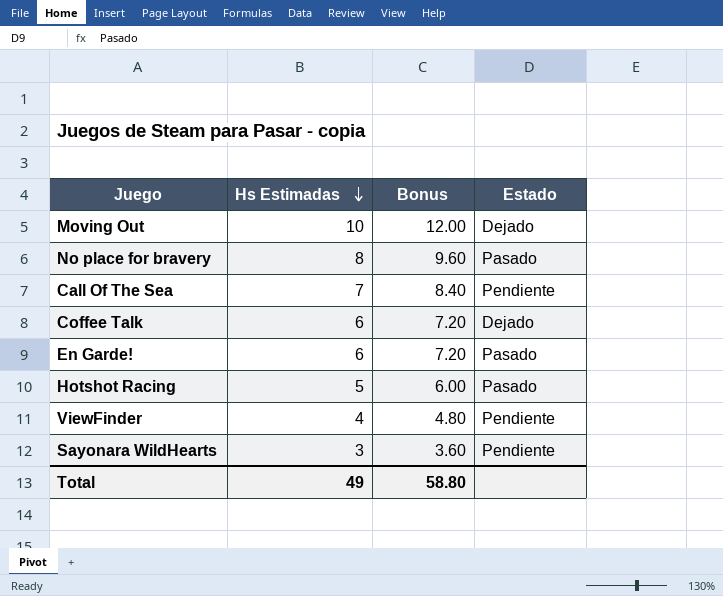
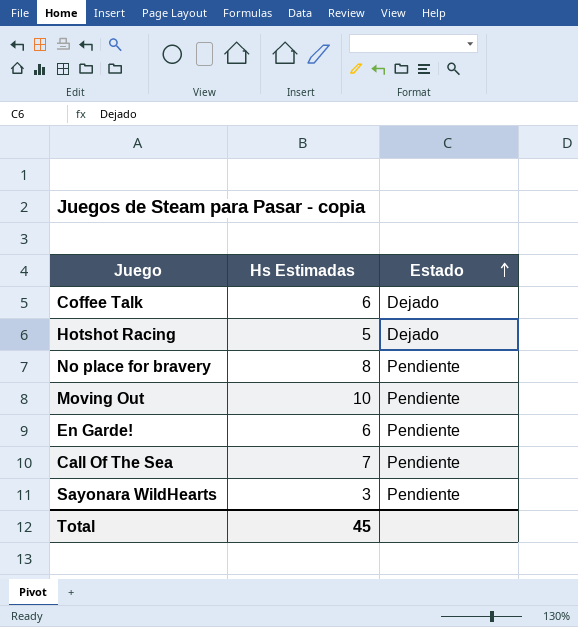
row order: Hs Estimadas descending -> Estado ascending
column Bonus | formula: [Hs Estimadas] * 1.2 -> none
row ViewFinder: 4 | 4.80 | Pendiente -> none
Hotshot Racing | Estado: Pasado -> Dejado
No place for bravery | Estado: Pasado -> Pendiente
Moving Out | Estado: Dejado -> Pendiente
En Garde! | Estado: Pasado -> Pendiente
Total | Hs Estimadas: 49 -> 45

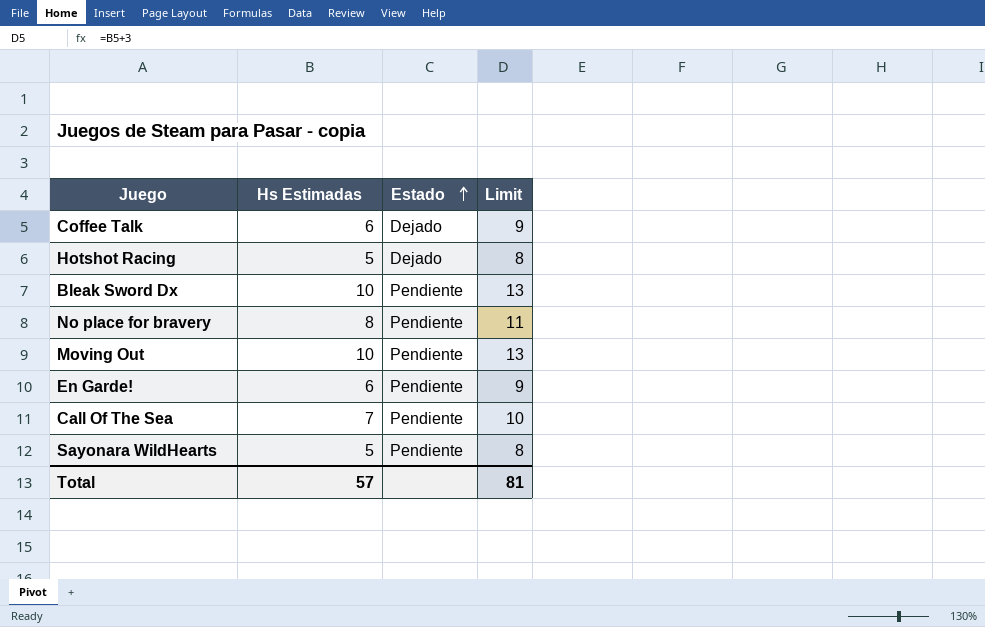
column Limit | formula: none -> [Hs Estimadas] + 3
row Bleak Sword Dx: none -> 10 | Pendiente | 13
Sayonara WildHearts | Hs Estimadas: 3 -> 5
Total | Hs Estimadas: 45 -> 57

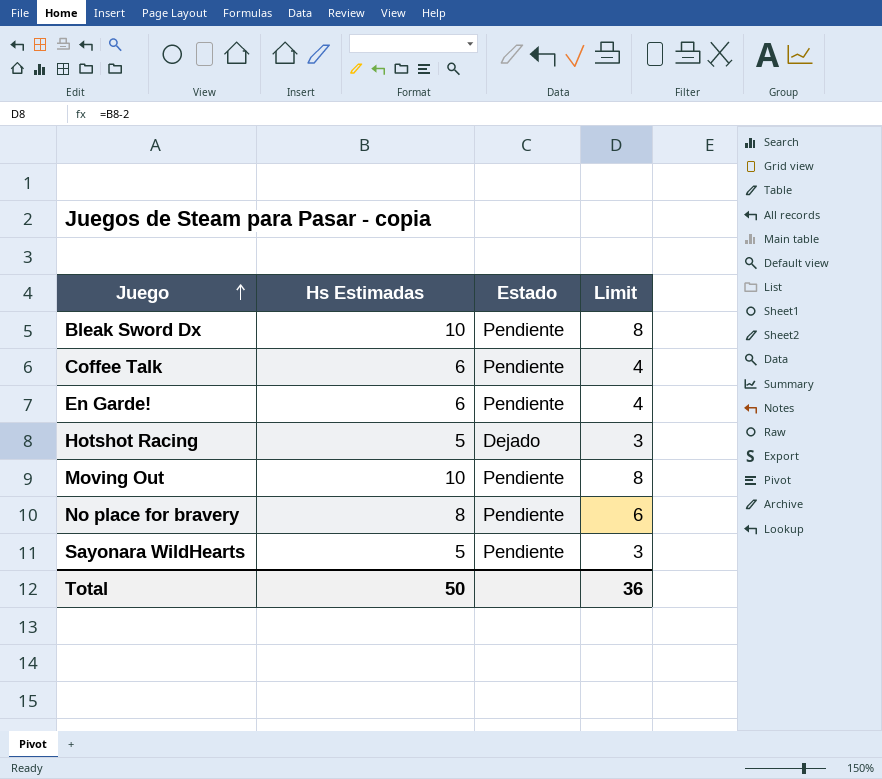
row order: Estado ascending -> Juego ascending
column Limit | formula: [Hs Estimadas] + 3 -> [Hs Estimadas] - 2
row Call Of The Sea: 7 | Pendiente | 10 -> none
Coffee Talk | Estado: Dejado -> Pendiente
Total | Hs Estimadas: 57 -> 50
Total | Limit: 81 -> 36

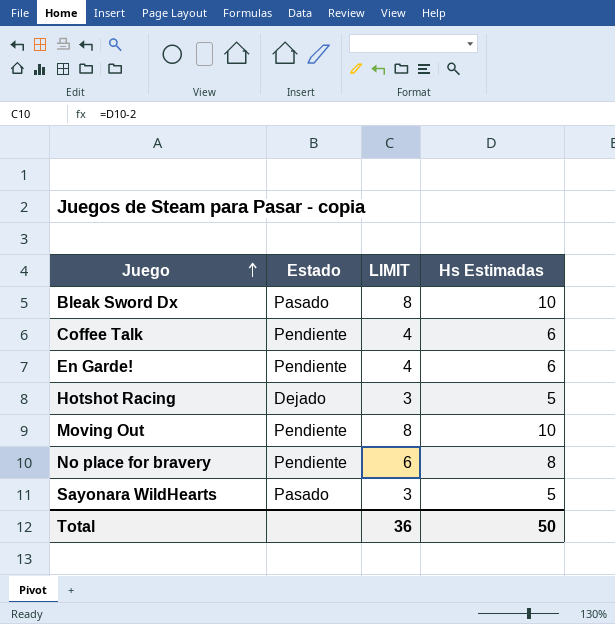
column name: Limit -> LIMIT
column Hs Estimadas | position: 2 -> 4
Bleak Sword Dx | Estado: Pendiente -> Pasado
Sayonara WildHearts | Estado: Pendiente -> Pasado

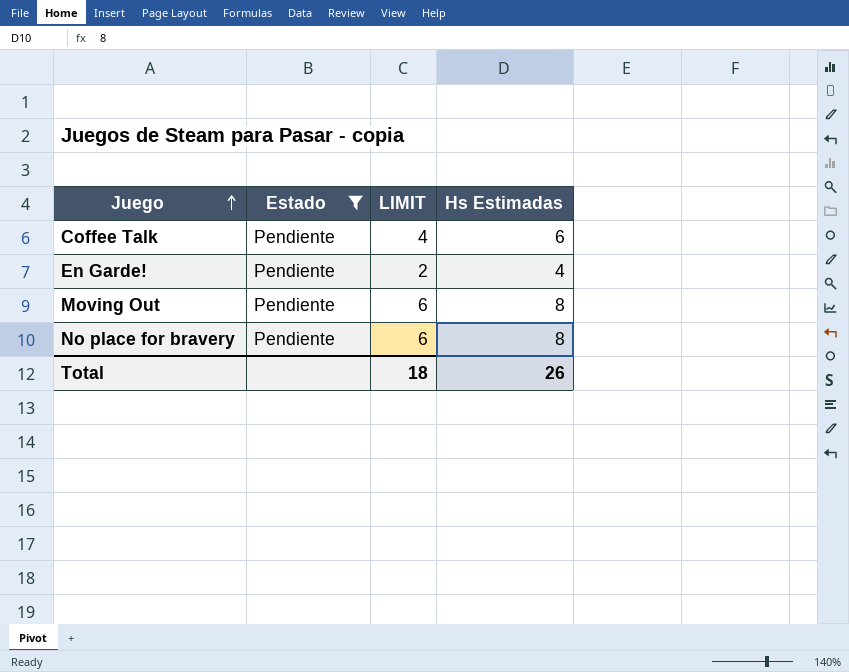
filter: none -> Estado = Pendiente
En Garde! | LIMIT: 4 -> 2
En Garde! | Hs Estimadas: 6 -> 4
Moving Out | LIMIT: 8 -> 6
Moving Out | Hs Estimadas: 10 -> 8
Total | LIMIT: 36 -> 18
Total | Hs Estimadas: 50 -> 26

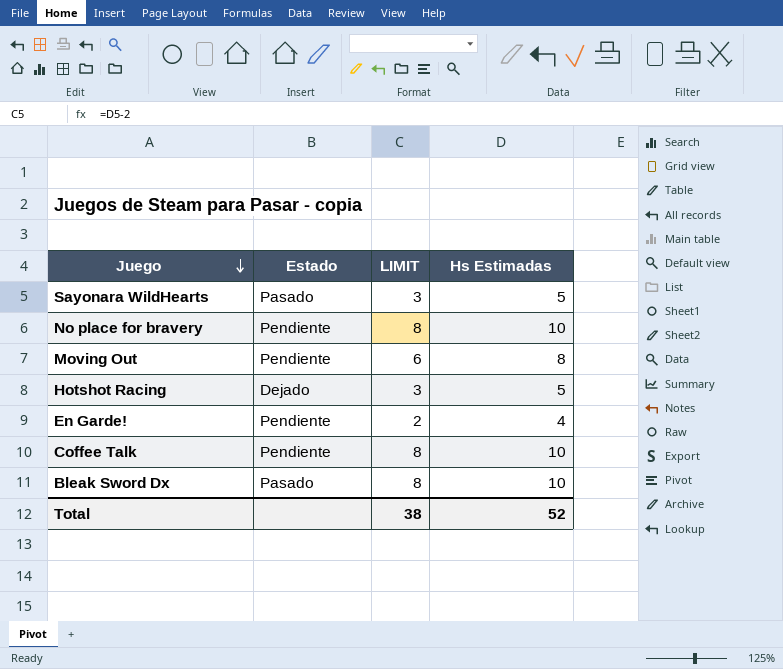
filter: Estado = Pendiente -> none
row order: Juego ascending -> Juego descending
No place for bravery | LIMIT: 6 -> 8
No place for bravery | Hs Estimadas: 8 -> 10
Coffee Talk | LIMIT: 4 -> 8
Coffee Talk | Hs Estimadas: 6 -> 10
Total | LIMIT: 18 -> 38
Total | Hs Estimadas: 26 -> 52

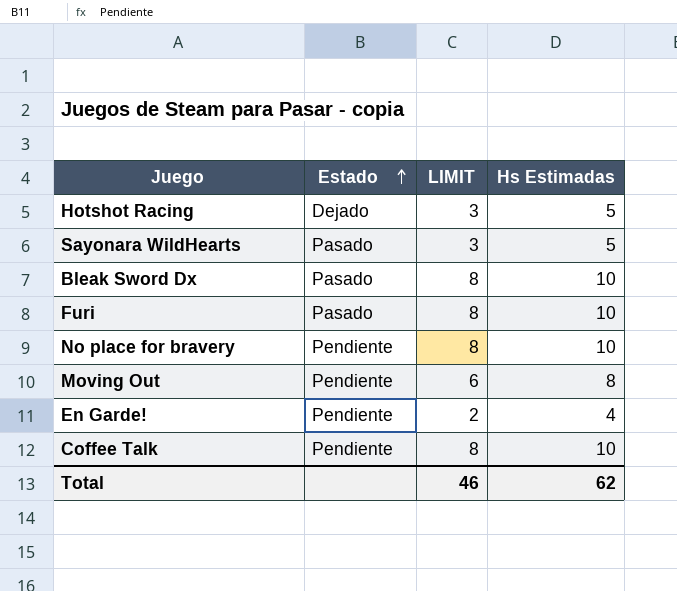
row order: Juego descending -> Estado ascending
row Furi: none -> Pasado | 8 | 10
Total | LIMIT: 38 -> 46
Total | Hs Estimadas: 52 -> 62

